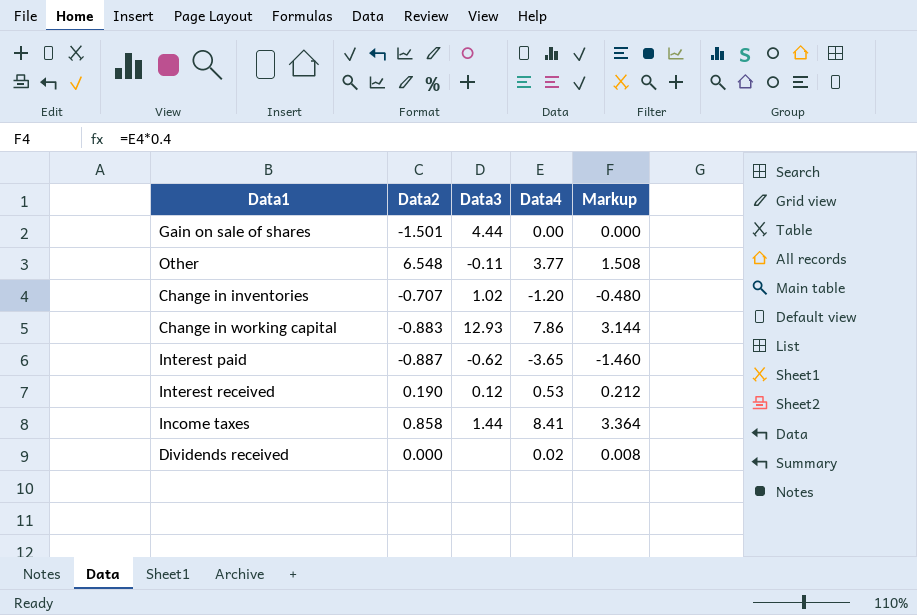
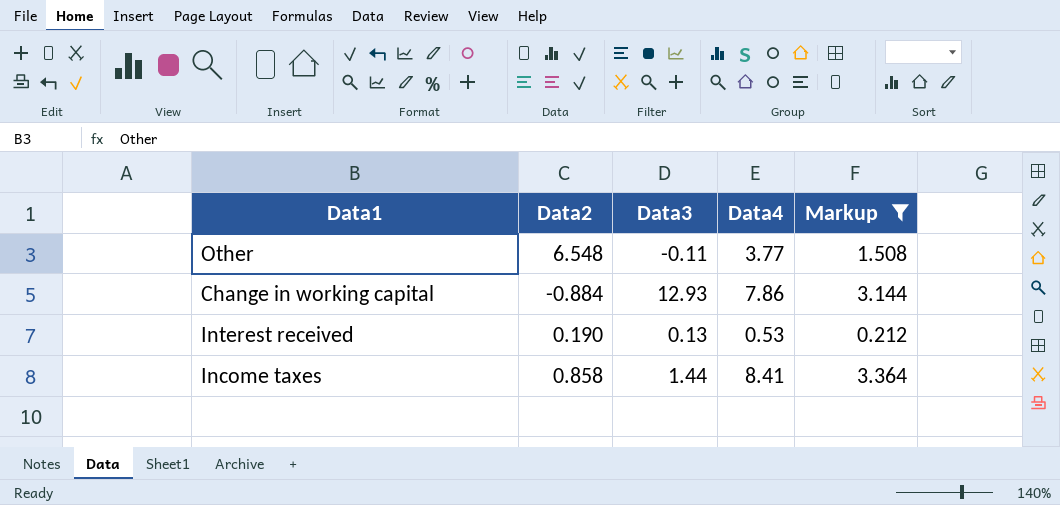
filter: none -> Markup >= 0.212
Change in working capital | Data2: -0.883 -> -0.884
Interest received | Data3: 0.12 -> 0.13

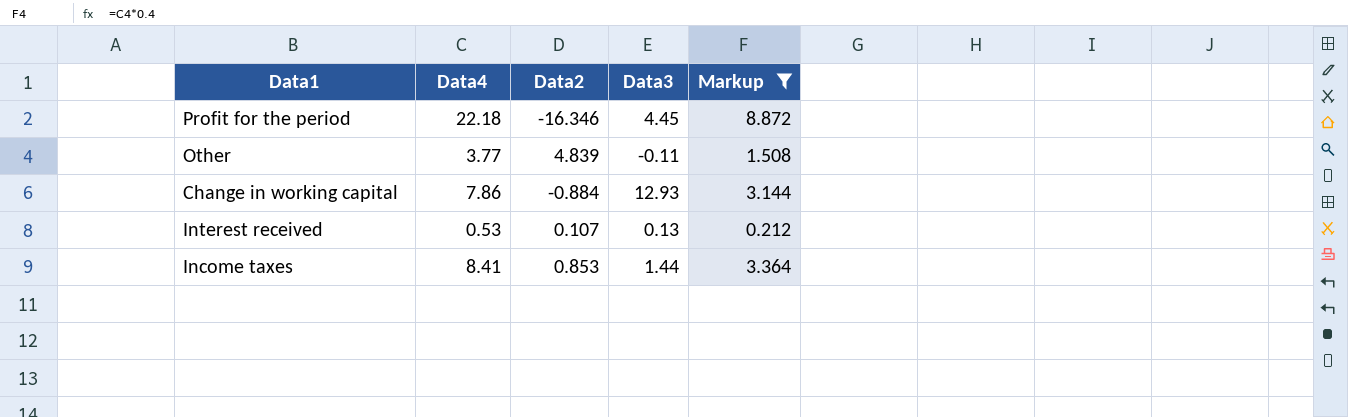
column Data4 | position: 4 -> 2
row Profit for the period: none -> 22.18 | -16.346 | 4.45 | 8.872
Other | Data2: 6.548 -> 4.839
Interest received | Data2: 0.190 -> 0.107
Income taxes | Data2: 0.858 -> 0.853

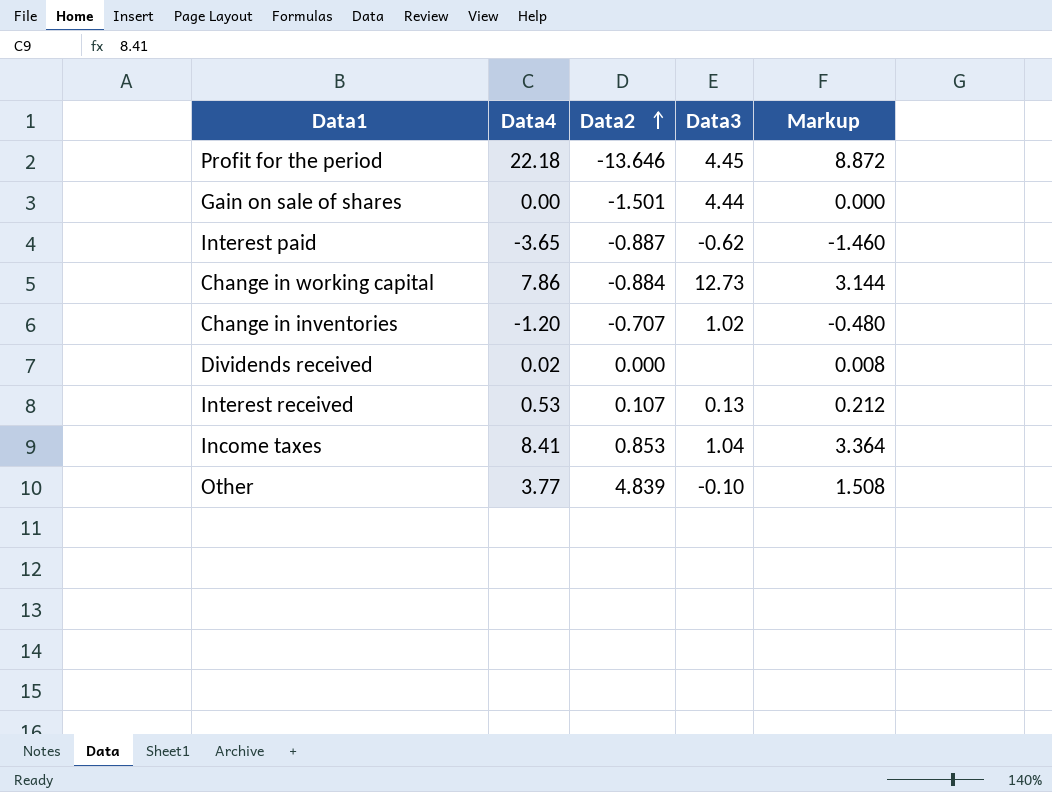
filter: Markup >= 0.212 -> none
row order: none -> Data2 ascending
Profit for the period | Data2: -16.346 -> -13.646
Change in working capital | Data3: 12.93 -> 12.73
Income taxes | Data3: 1.44 -> 1.04
Other | Data3: -0.11 -> -0.10

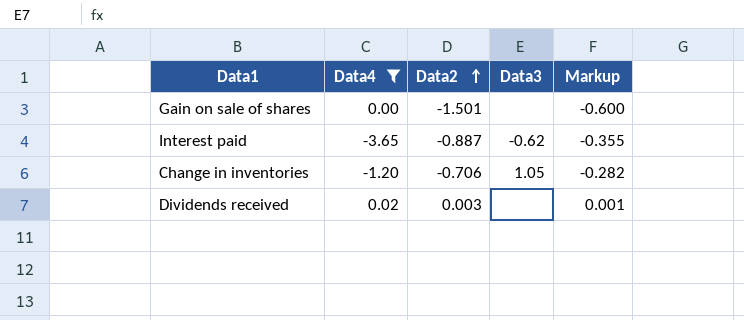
filter: none -> Data4 <= 0.02
column Markup | formula: [Data4] * 0.4 -> [Data2] * 0.4
Gain on sale of shares | Data3: 4.44 -> none
Change in inventories | Data2: -0.707 -> -0.706
Change in inventories | Data3: 1.02 -> 1.05
Dividends received | Data2: 0.000 -> 0.003

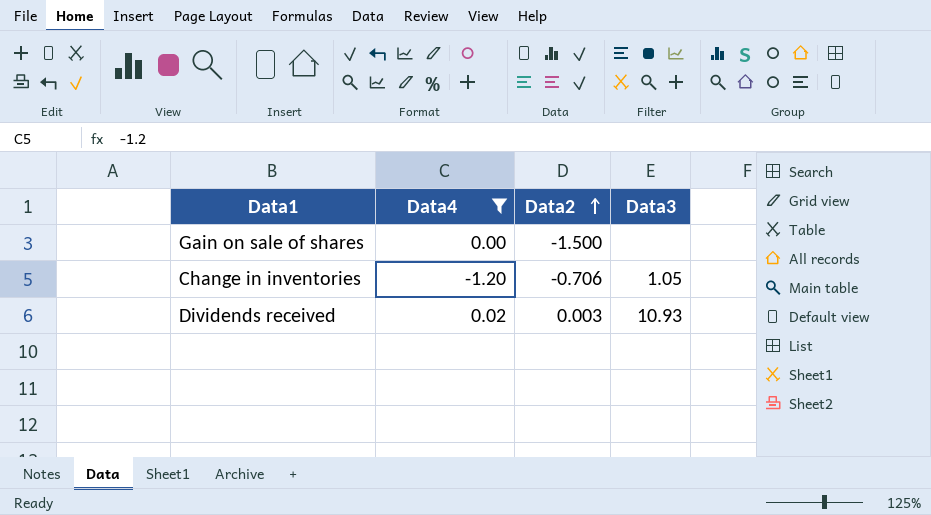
column Markup | formula: [Data2] * 0.4 -> none
row Interest paid: -3.65 | -0.887 | -0.62 | -0.355 -> none
Gain on sale of shares | Data2: -1.501 -> -1.500
Dividends received | Data3: none -> 10.93

